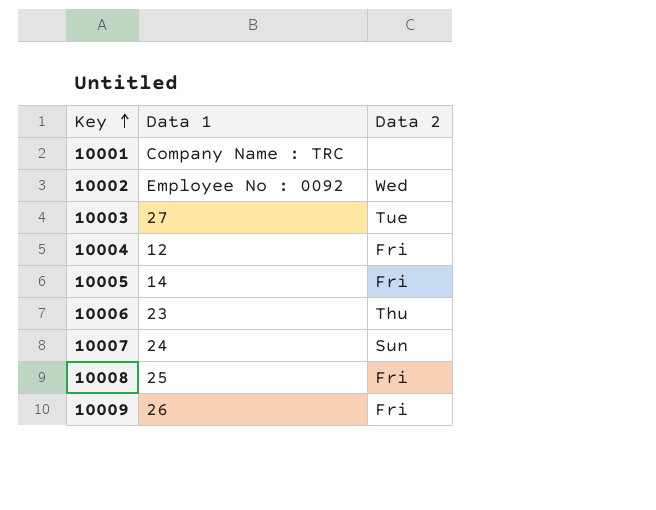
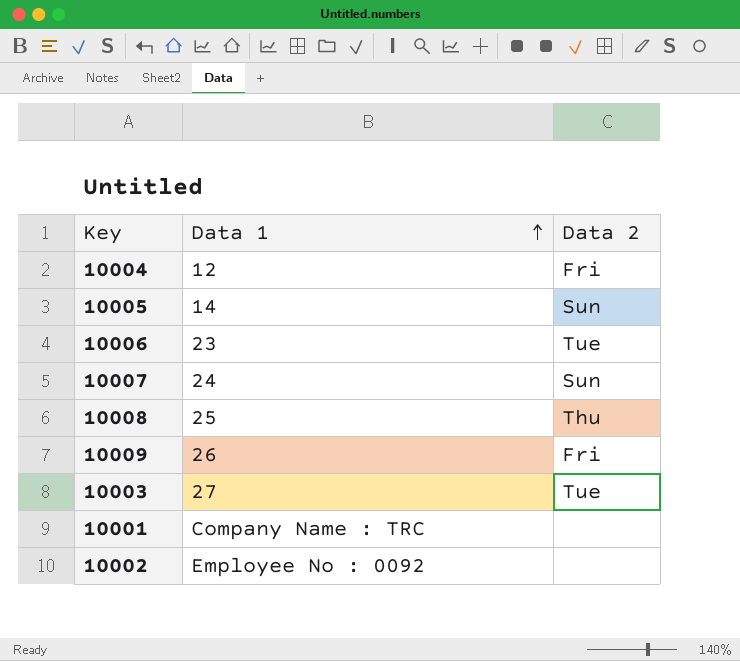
row order: Key ascending -> Data 1 ascending
10005 | Data 2: Fri -> Sun
10006 | Data 2: Thu -> Tue
10008 | Data 2: Fri -> Thu
10002 | Data 2: Wed -> none

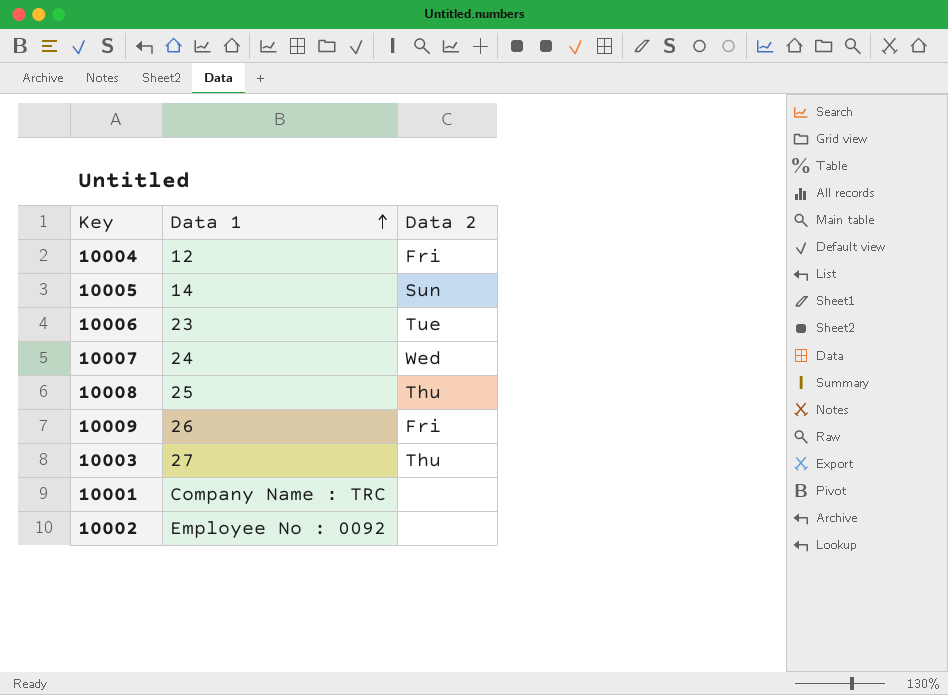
10007 | Data 2: Sun -> Wed
10003 | Data 2: Tue -> Thu

